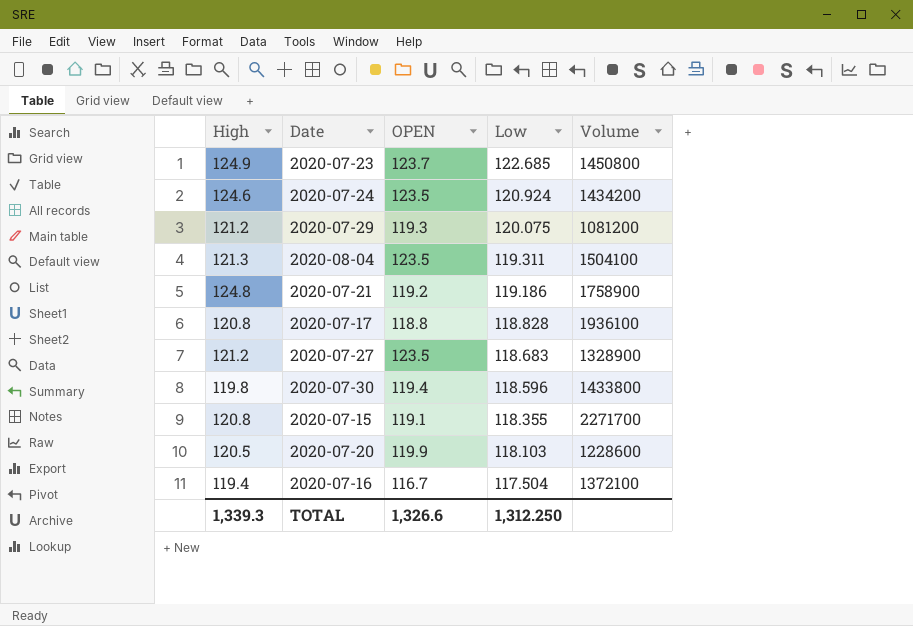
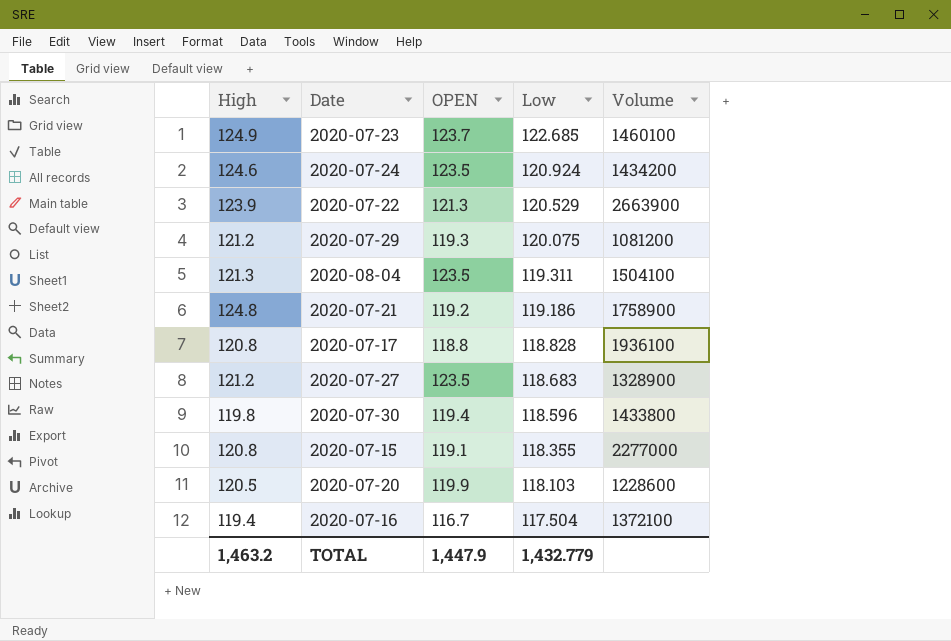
2020-07-23 | Volume: 1450800 -> 1460100
row 2020-07-22: none -> 123.9 | 121.3 | 120.529 | 2663900
2020-07-15 | Volume: 2271700 -> 2277000
TOTAL | High: 1,339.3 -> 1,463.2
TOTAL | OPEN: 1,326.6 -> 1,447.9
TOTAL | Low: 1,312.250 -> 1,432.779

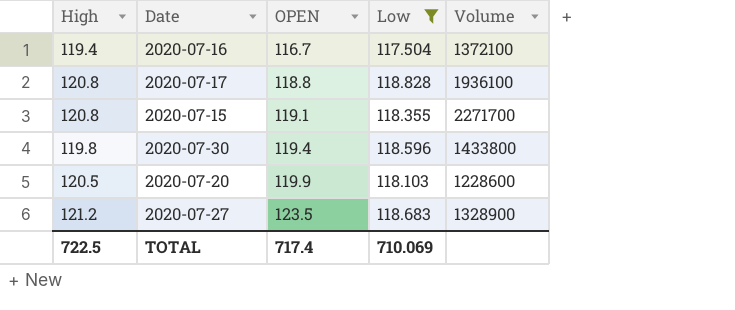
filter: none -> Low <= 118.828
row order: Low descending -> OPEN ascending
2020-07-15 | Volume: 2277000 -> 2271700
TOTAL | High: 1,463.2 -> 722.5
TOTAL | OPEN: 1,447.9 -> 717.4
TOTAL | Low: 1,432.779 -> 710.069

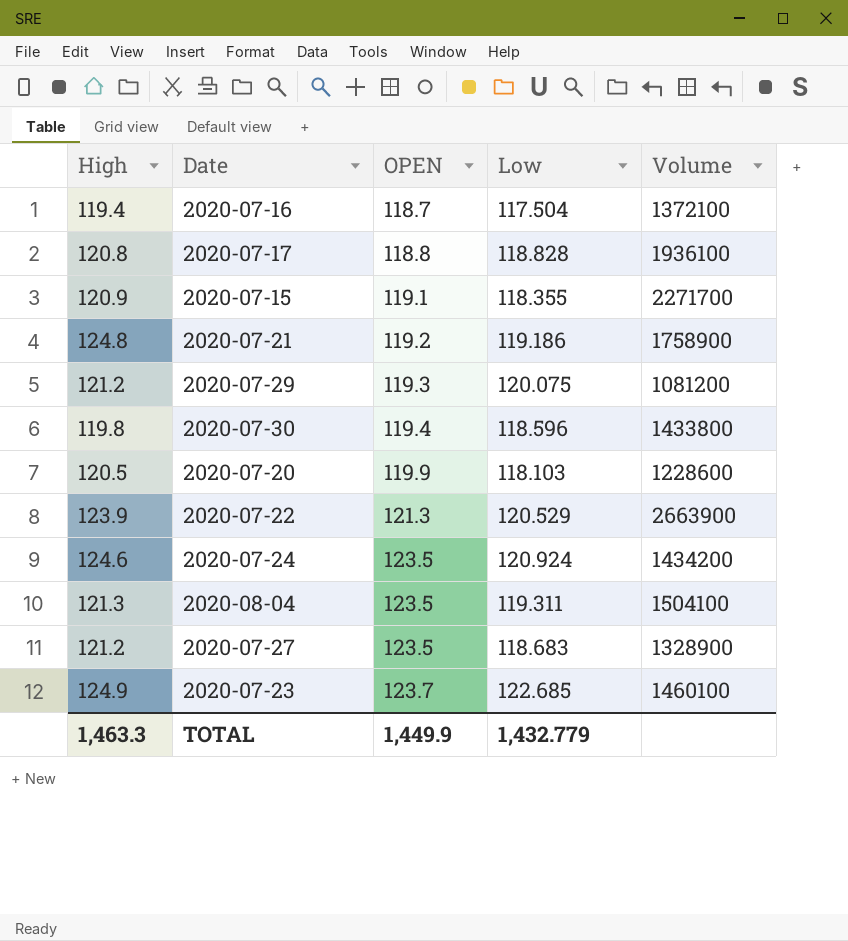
filter: Low <= 118.828 -> none
2020-07-16 | OPEN: 116.7 -> 118.7
2020-07-15 | High: 120.8 -> 120.9
TOTAL | High: 722.5 -> 1,463.3
TOTAL | OPEN: 717.4 -> 1,449.9
TOTAL | Low: 710.069 -> 1,432.779

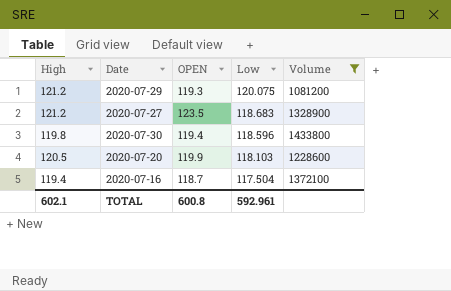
filter: none -> Volume <= 1433800
row order: OPEN ascending -> Low descending
TOTAL | High: 1,463.3 -> 602.1
TOTAL | OPEN: 1,449.9 -> 600.8
TOTAL | Low: 1,432.779 -> 592.961

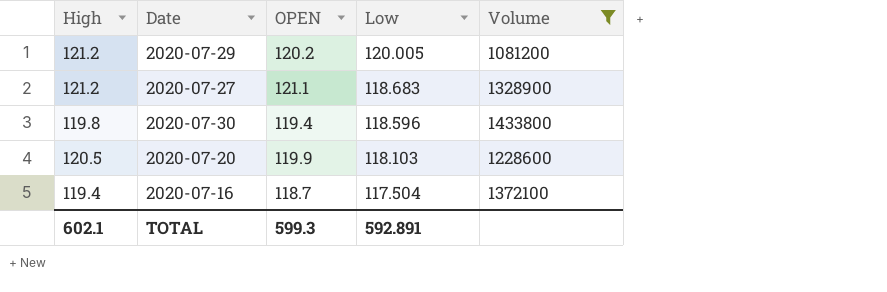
2020-07-29 | OPEN: 119.3 -> 120.2
2020-07-29 | Low: 120.075 -> 120.005
2020-07-27 | OPEN: 123.5 -> 121.1
TOTAL | OPEN: 600.8 -> 599.3
TOTAL | Low: 592.961 -> 592.891

